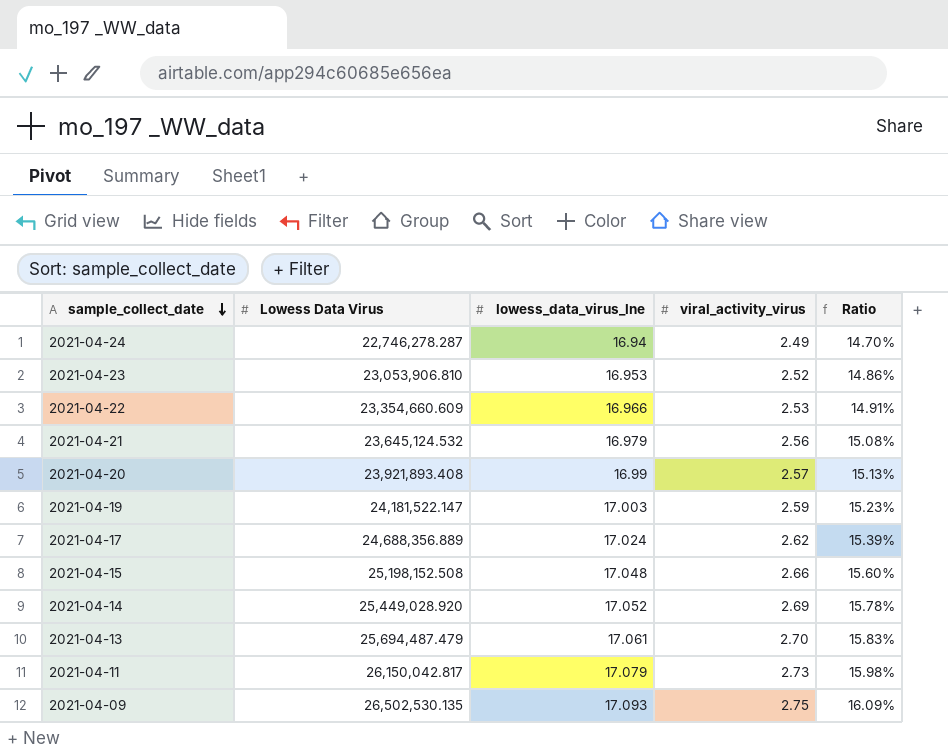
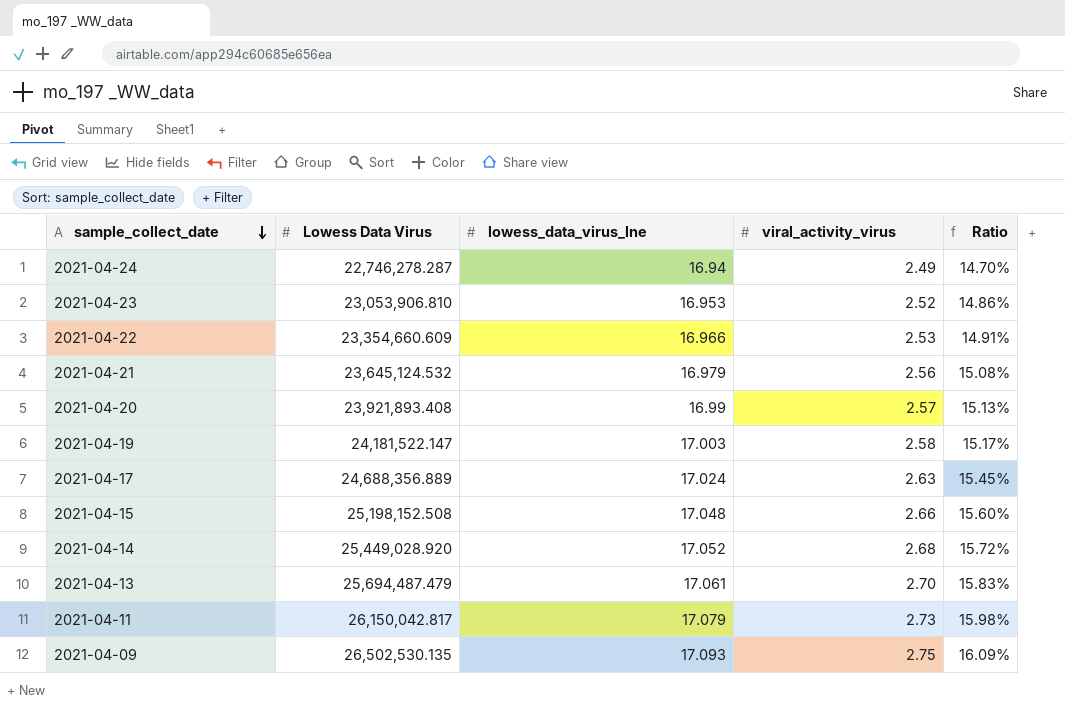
2021-04-19 | viral_activity_virus: 2.59 -> 2.58
2021-04-19 | Ratio: 15.23% -> 15.17%
2021-04-17 | viral_activity_virus: 2.62 -> 2.63
2021-04-17 | Ratio: 15.39% -> 15.45%
2021-04-14 | viral_activity_virus: 2.69 -> 2.68
2021-04-14 | Ratio: 15.78% -> 15.72%

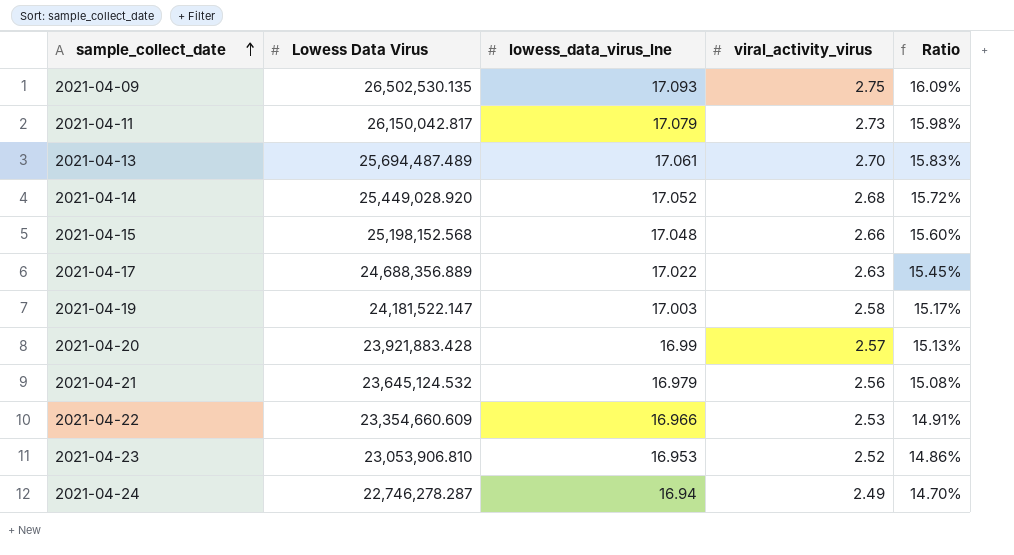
row order: sample_collect_date descending -> sample_collect_date ascending
2021-04-13 | Lowess Data Virus: 25,694,487.479 -> 25,694,487.489
2021-04-15 | Lowess Data Virus: 25,198,152.508 -> 25,198,152.568
2021-04-17 | lowess_data_virus_lne: 17.024 -> 17.022
2021-04-20 | Lowess Data Virus: 23,921,893.408 -> 23,921,883.428

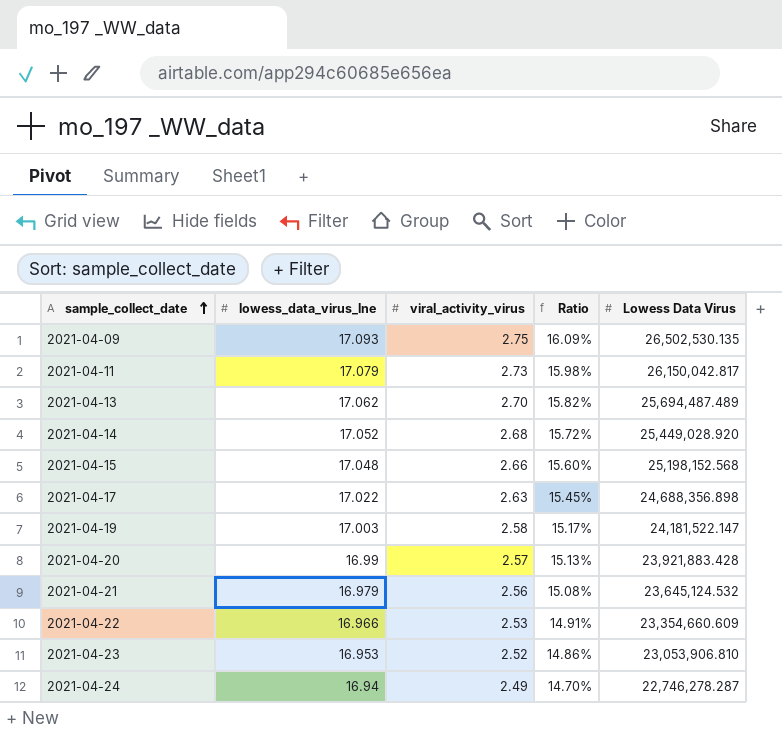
column Lowess Data Virus | position: 2 -> 5
2021-04-13 | lowess_data_virus_lne: 17.061 -> 17.062
2021-04-13 | Ratio: 15.83% -> 15.82%
2021-04-17 | Lowess Data Virus: 24,688,356.889 -> 24,688,356.898

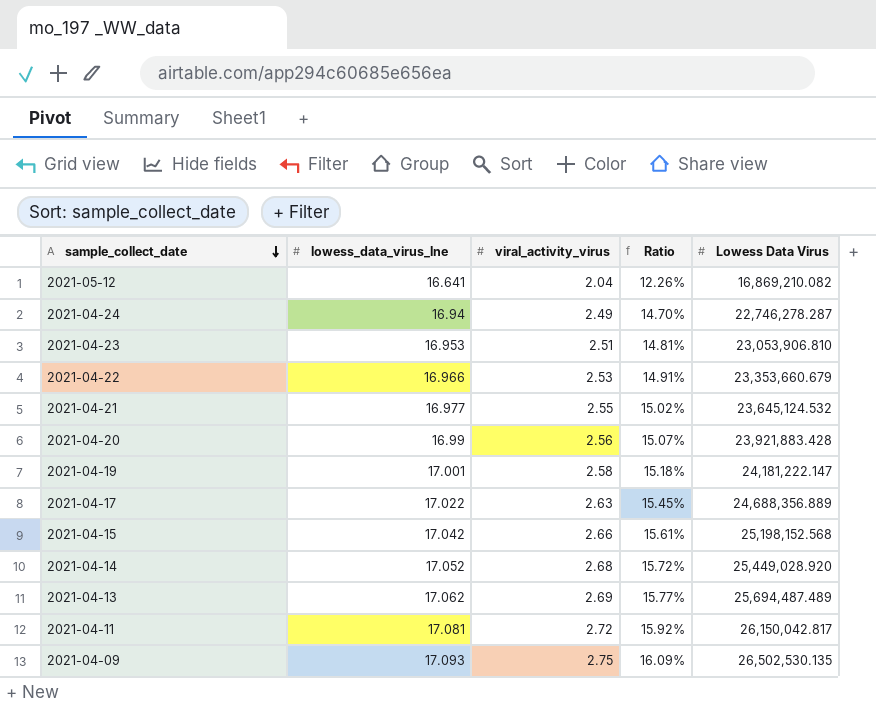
row order: sample_collect_date ascending -> sample_collect_date descending
row 2021-05-12: none -> 16.641 | 2.04 | 12.26% | 16,869,210.082
2021-04-23 | viral_activity_virus: 2.52 -> 2.51
2021-04-23 | Ratio: 14.86% -> 14.81%
2021-04-22 | Lowess Data Virus: 23,354,660.609 -> 23,353,660.679
2021-04-21 | lowess_data_virus_lne: 16.979 -> 16.977
2021-04-21 | viral_activity_virus: 2.56 -> 2.55
2021-04-21 | Ratio: 15.08% -> 15.02%
2021-04-20 | viral_activity_virus: 2.57 -> 2.56
2021-04-20 | Ratio: 15.13% -> 15.07%
2021-04-19 | lowess_data_virus_lne: 17.003 -> 17.001
2021-04-19 | Ratio: 15.17% -> 15.18%
2021-04-19 | Lowess Data Virus: 24,181,522.147 -> 24,181,222.147
2021-04-17 | Lowess Data Virus: 24,688,356.898 -> 24,688,356.889
2021-04-15 | lowess_data_virus_lne: 17.048 -> 17.042
2021-04-15 | Ratio: 15.60% -> 15.61%
2021-04-13 | viral_activity_virus: 2.70 -> 2.69
2021-04-13 | Ratio: 15.82% -> 15.77%
2021-04-11 | lowess_data_virus_lne: 17.079 -> 17.081
2021-04-11 | viral_activity_virus: 2.73 -> 2.72
2021-04-11 | Ratio: 15.98% -> 15.92%

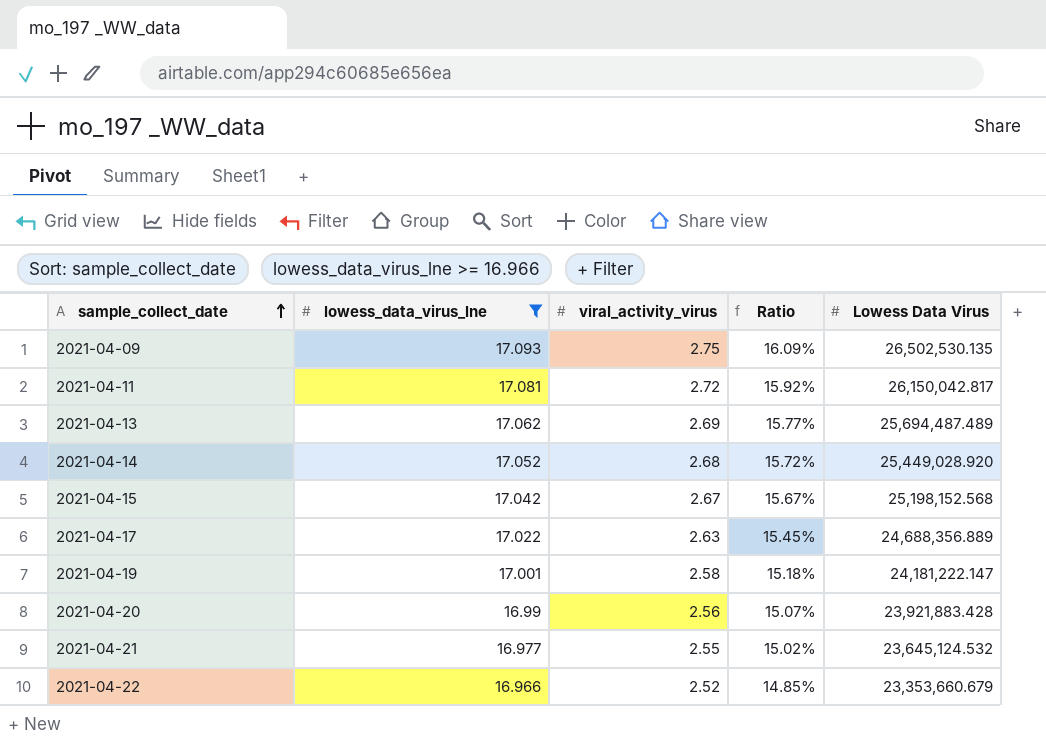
filter: none -> lowess_data_virus_lne >= 16.966
row order: sample_collect_date descending -> sample_collect_date ascending
2021-04-15 | viral_activity_virus: 2.66 -> 2.67
2021-04-15 | Ratio: 15.61% -> 15.67%
2021-04-22 | viral_activity_virus: 2.53 -> 2.52
2021-04-22 | Ratio: 14.91% -> 14.85%

